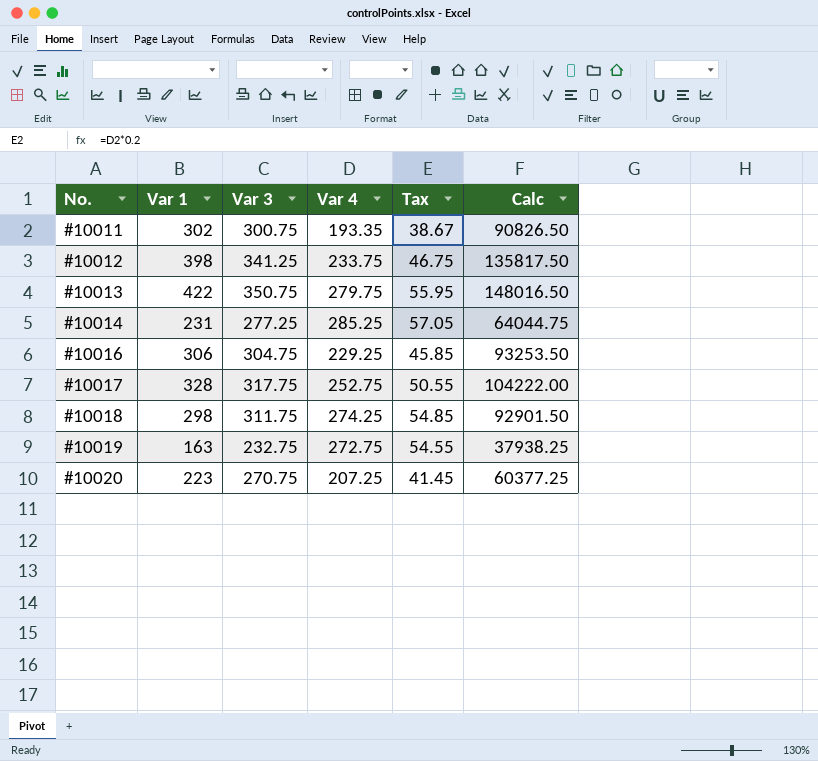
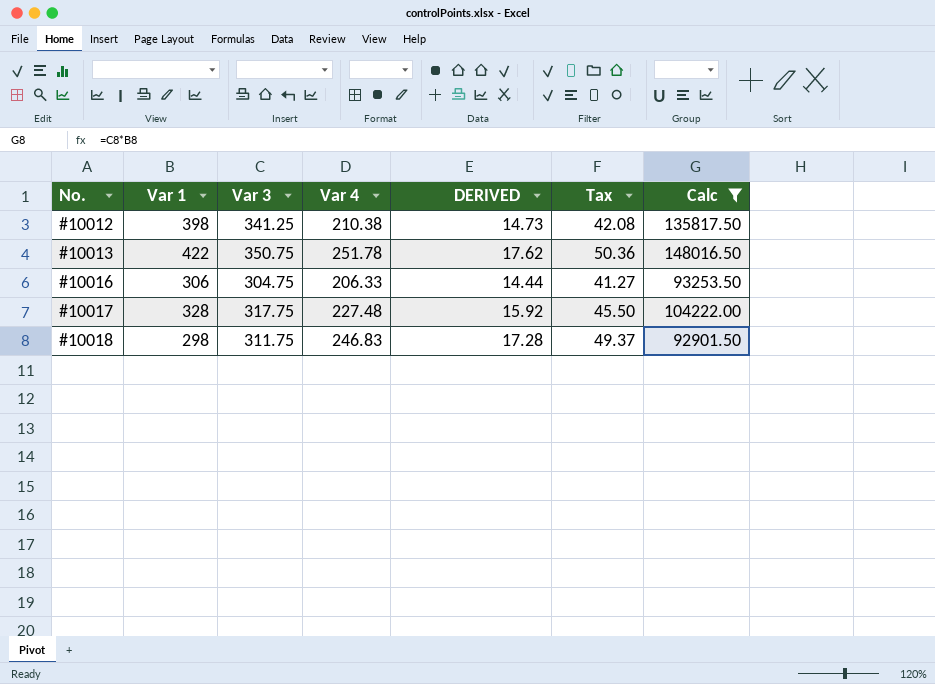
filter: none -> Calc >= 92901.50
column DERIVED | formula: none -> [Var 4] * 0.07
#10012 | Var 4: 233.75 -> 210.38
#10012 | Tax: 46.75 -> 42.08
#10013 | Var 4: 279.75 -> 251.78
#10013 | Tax: 55.95 -> 50.36
#10016 | Var 4: 229.25 -> 206.33
#10016 | Tax: 45.85 -> 41.27
#10017 | Var 4: 252.75 -> 227.48
#10017 | Tax: 50.55 -> 45.50
#10018 | Var 4: 274.25 -> 246.83
#10018 | Tax: 54.85 -> 49.37

